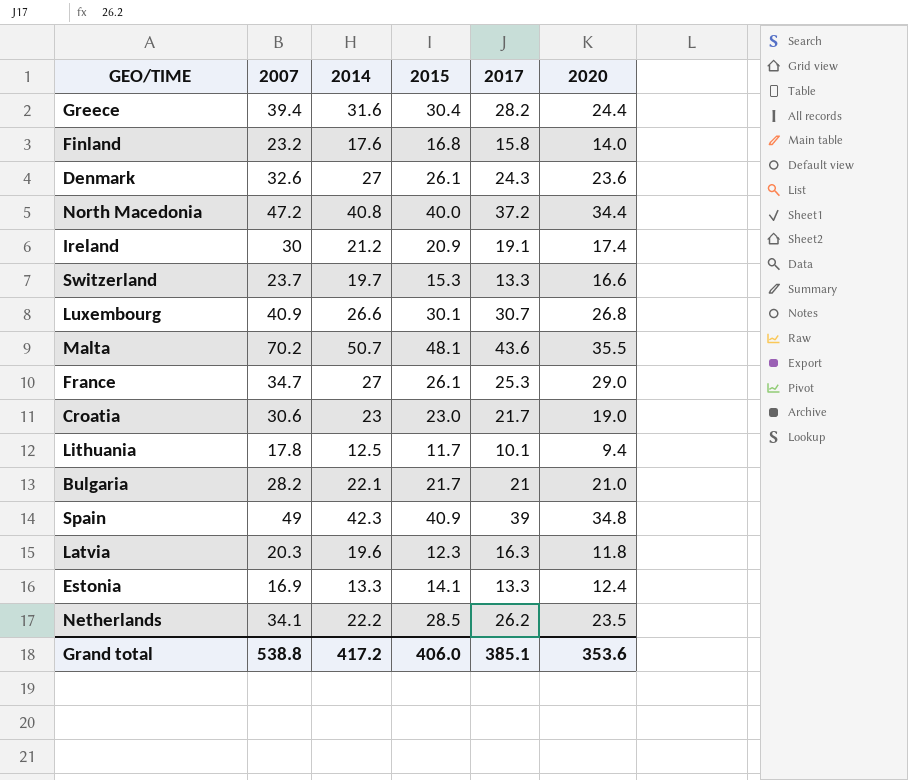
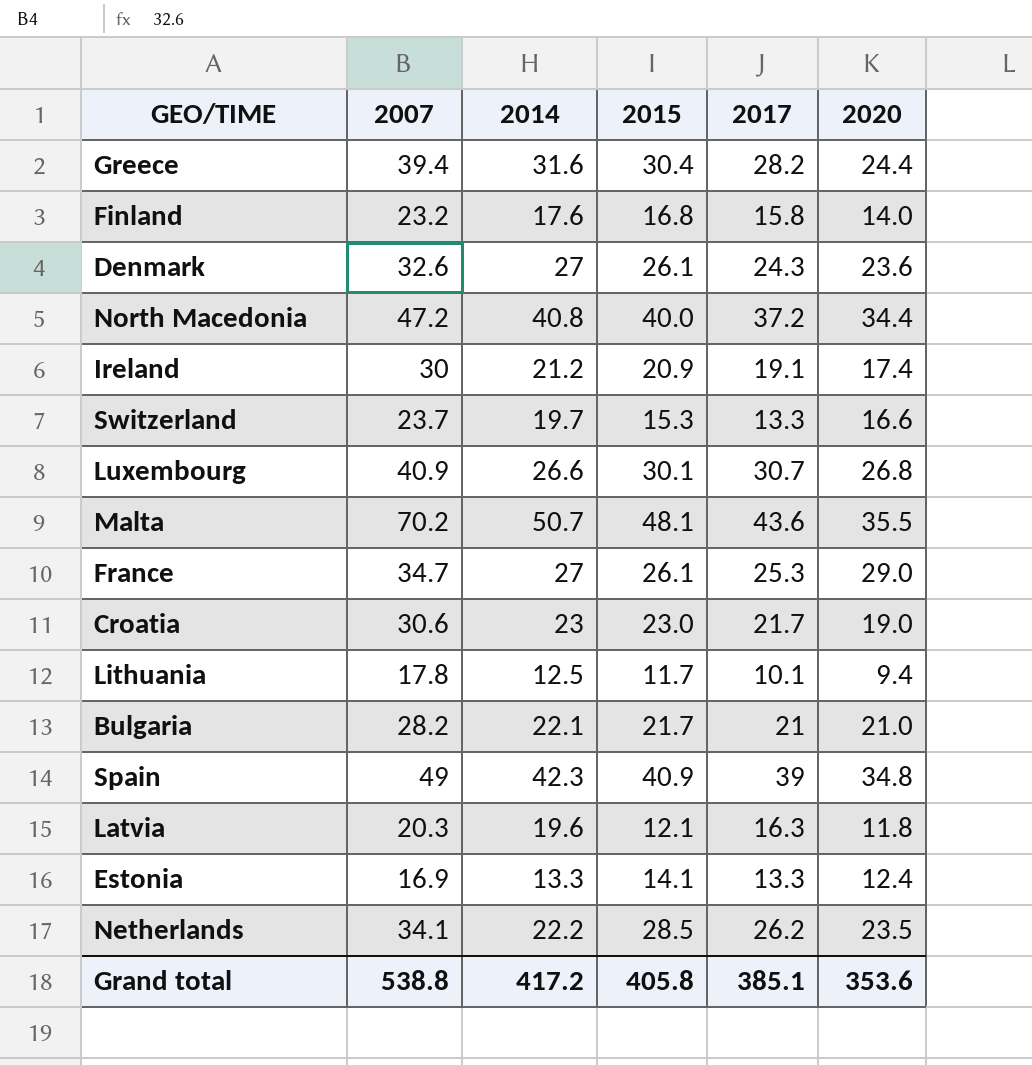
Latvia | 2015: 12.3 -> 12.1
Grand total | 2015: 406.0 -> 405.8

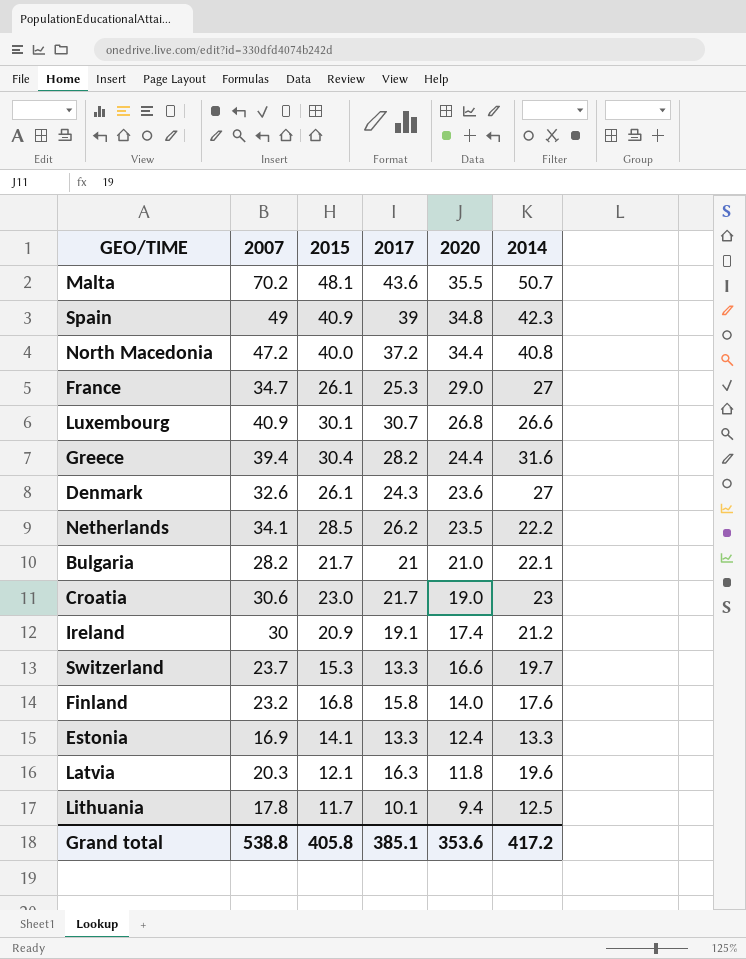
row order: none -> 2020 descending
column 2014 | position: 3 -> 6

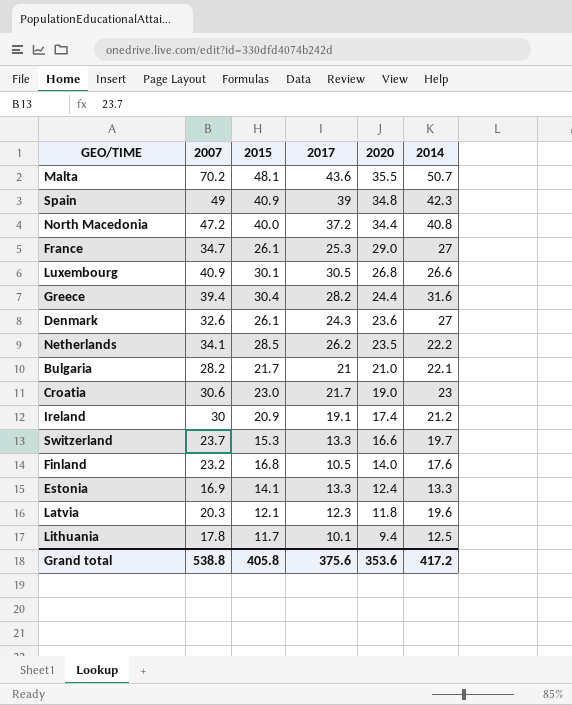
Luxembourg | 2017: 30.7 -> 30.5
Finland | 2017: 15.8 -> 10.5
Latvia | 2017: 16.3 -> 12.3
Grand total | 2017: 385.1 -> 375.6

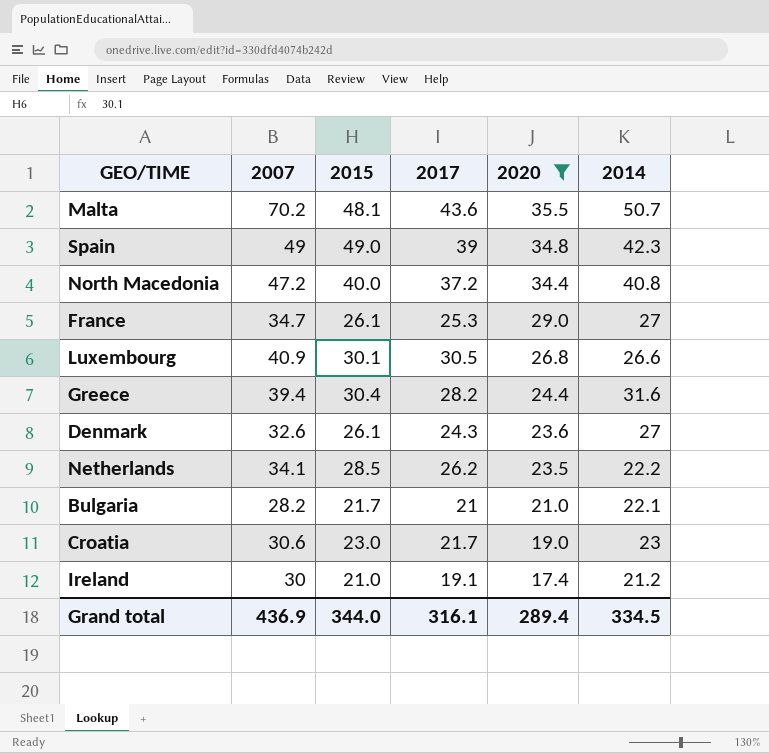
filter: none -> 2020 >= 17.4
Spain | 2015: 40.9 -> 49.0
Ireland | 2015: 20.9 -> 21.0
Grand total | 2007: 538.8 -> 436.9
Grand total | 2015: 405.8 -> 344.0
Grand total | 2017: 375.6 -> 316.1
Grand total | 2020: 353.6 -> 289.4
Grand total | 2014: 417.2 -> 334.5

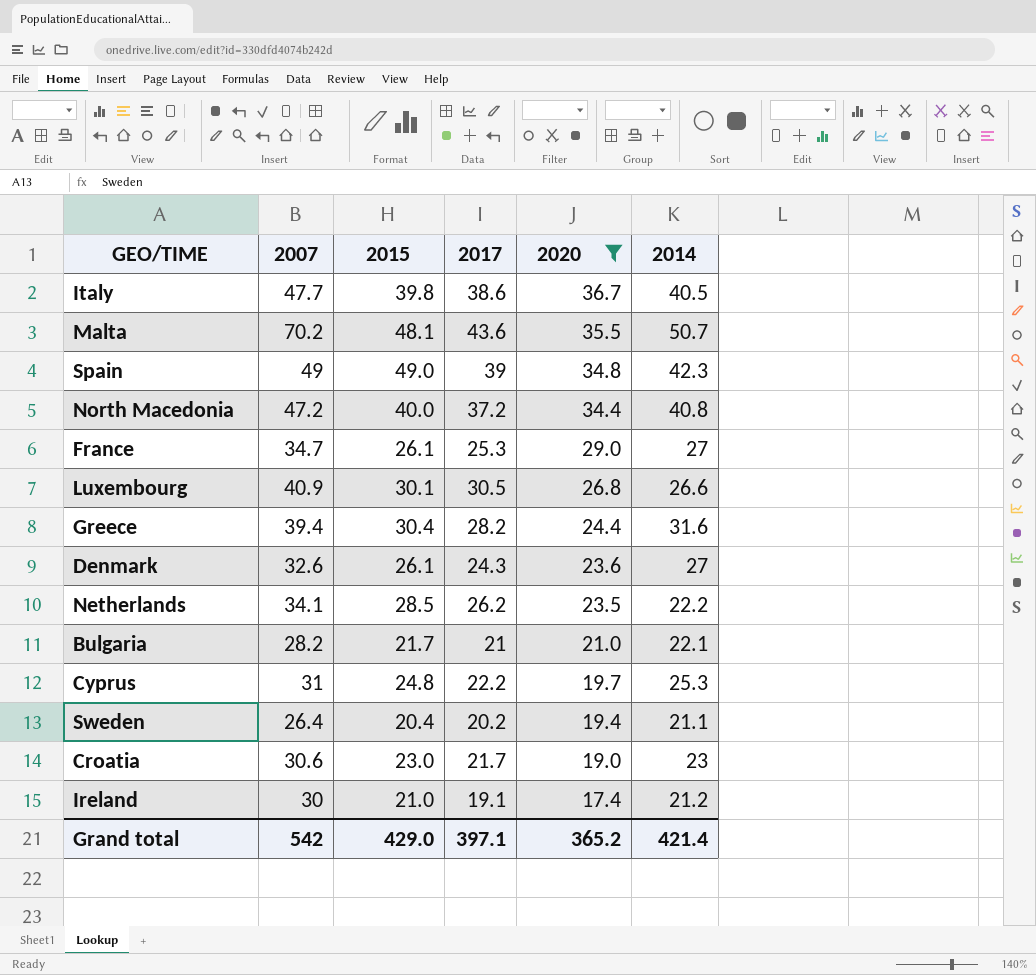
row Italy: none -> 47.7 | 39.8 | 38.6 | 36.7 | 40.5
row Cyprus: none -> 31 | 24.8 | 22.2 | 19.7 | 25.3
row Sweden: none -> 26.4 | 20.4 | 20.2 | 19.4 | 21.1
Grand total | 2007: 436.9 -> 542
Grand total | 2015: 344.0 -> 429.0
Grand total | 2017: 316.1 -> 397.1
Grand total | 2020: 289.4 -> 365.2
Grand total | 2014: 334.5 -> 421.4

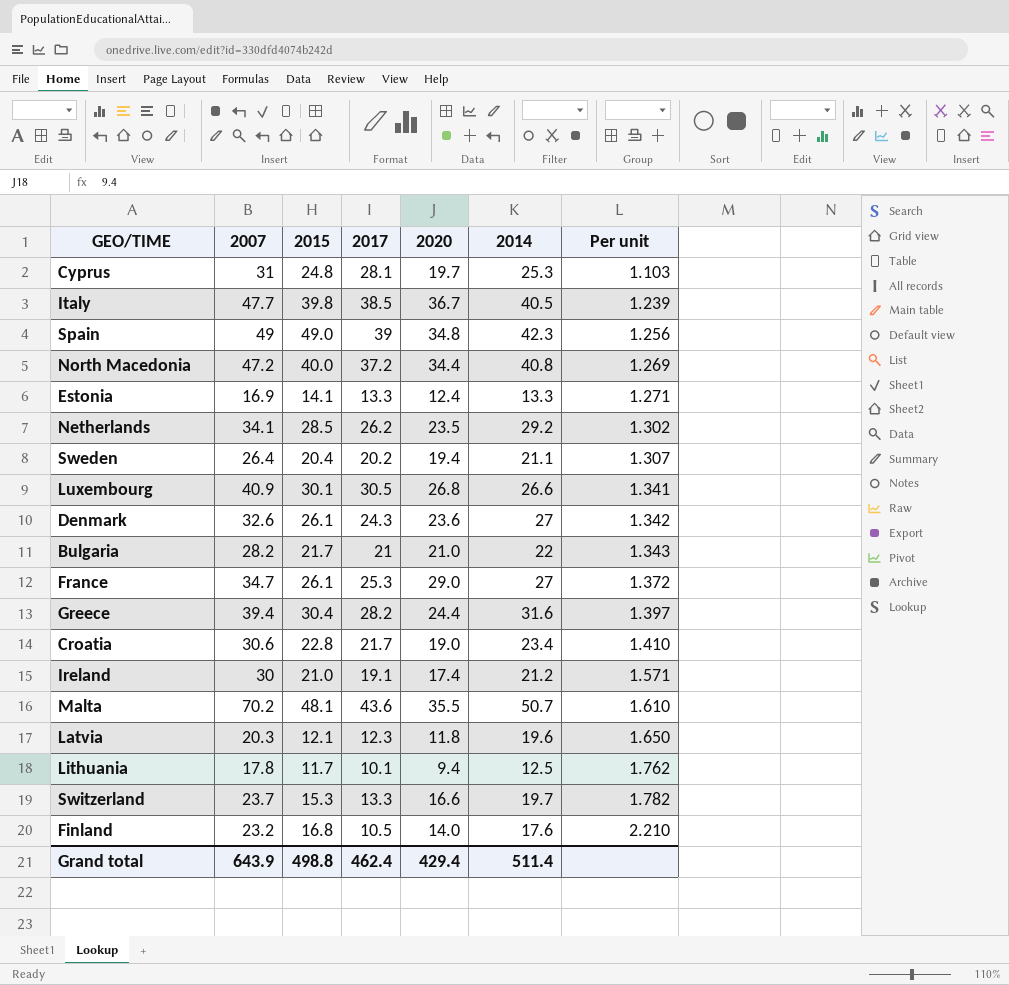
filter: 2020 >= 17.4 -> none
row order: 2020 descending -> Per unit ascending
column Per unit | formula: none -> [2007] / [2017]
Cyprus | 2017: 22.2 -> 28.1
Italy | 2017: 38.6 -> 38.5
Netherlands | 2014: 22.2 -> 29.2
Bulgaria | 2014: 22.1 -> 22
Croatia | 2015: 23.0 -> 22.8
Croatia | 2014: 23 -> 23.4
Grand total | 2007: 542 -> 643.9
Grand total | 2015: 429.0 -> 498.8
Grand total | 2017: 397.1 -> 462.4
Grand total | 2020: 365.2 -> 429.4
Grand total | 2014: 421.4 -> 511.4

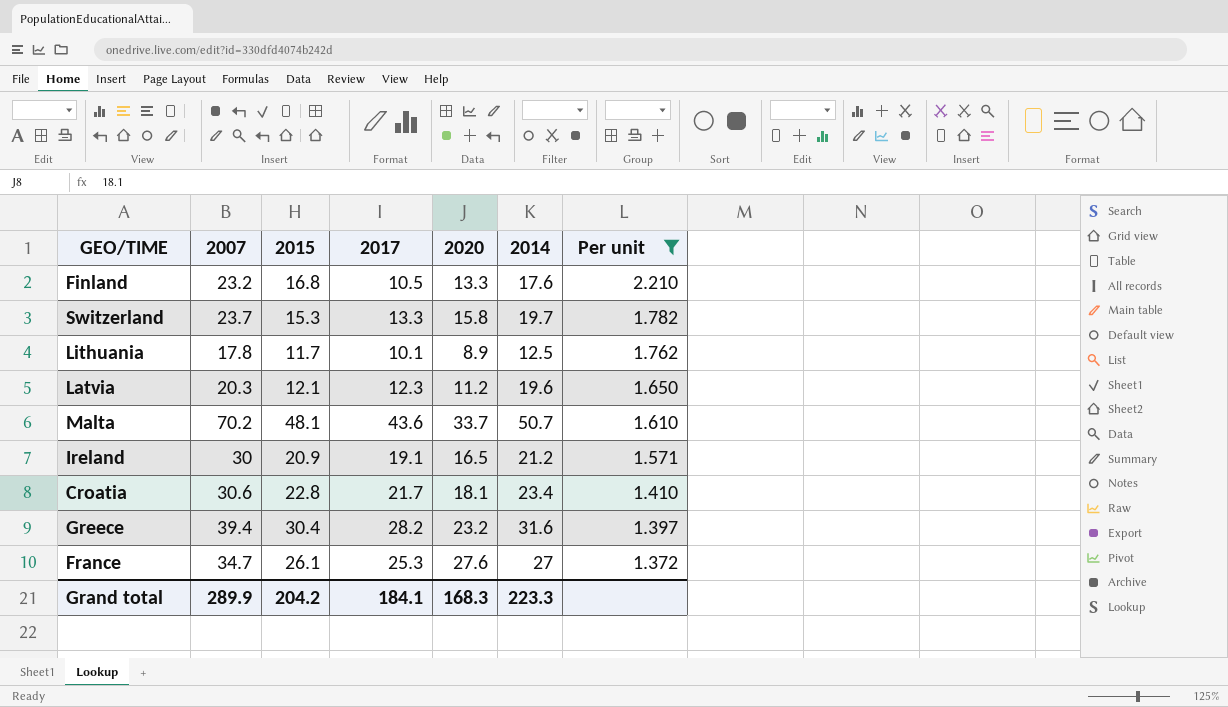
filter: none -> Per unit >= 1.372
row order: Per unit ascending -> Per unit descending
Finland | 2020: 14.0 -> 13.3
Switzerland | 2020: 16.6 -> 15.8
Lithuania | 2020: 9.4 -> 8.9
Latvia | 2020: 11.8 -> 11.2
Malta | 2020: 35.5 -> 33.7
Ireland | 2015: 21.0 -> 20.9
Ireland | 2020: 17.4 -> 16.5
Croatia | 2020: 19.0 -> 18.1
Greece | 2020: 24.4 -> 23.2
France | 2020: 29.0 -> 27.6
Grand total | 2007: 643.9 -> 289.9
Grand total | 2015: 498.8 -> 204.2
Grand total | 2017: 462.4 -> 184.1
Grand total | 2020: 429.4 -> 168.3
Grand total | 2014: 511.4 -> 223.3

